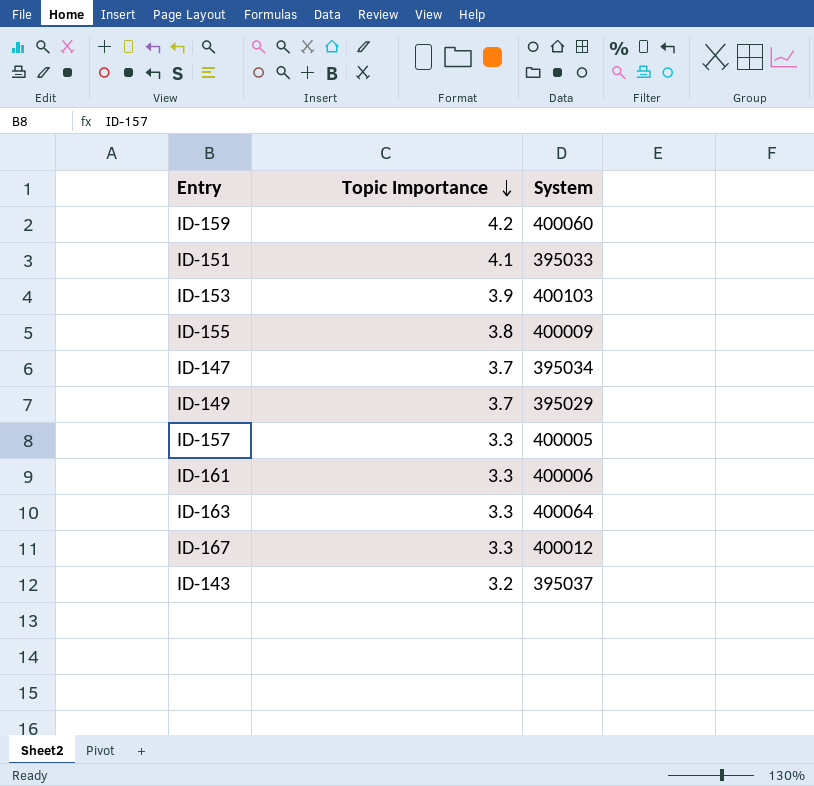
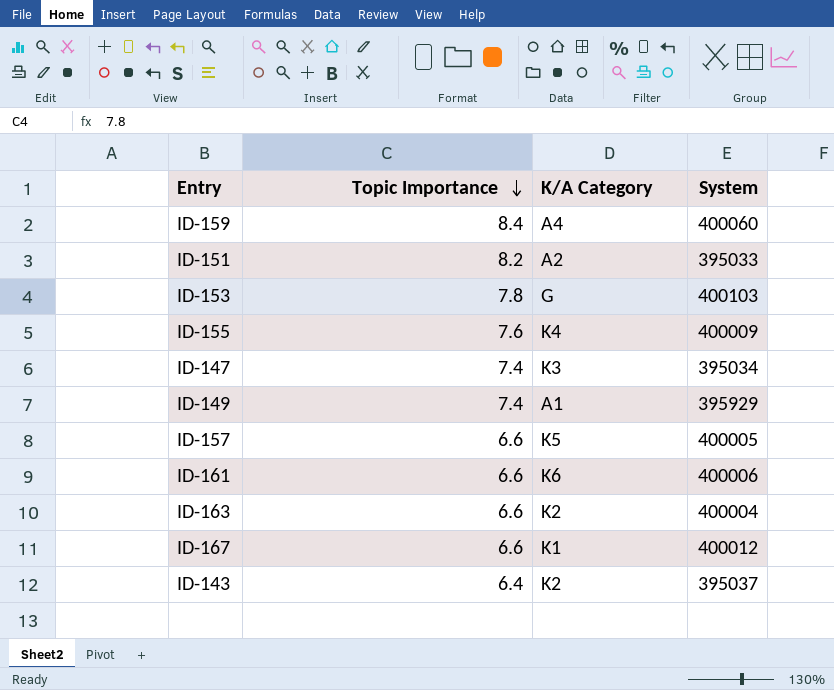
column K/A Category | position: none -> 3
ID-159 | Topic Importance: 4.2 -> 8.4
ID-151 | Topic Importance: 4.1 -> 8.2
ID-153 | Topic Importance: 3.9 -> 7.8
ID-155 | Topic Importance: 3.8 -> 7.6
ID-147 | Topic Importance: 3.7 -> 7.4
ID-149 | Topic Importance: 3.7 -> 7.4
ID-149 | System: 395029 -> 395929
ID-157 | Topic Importance: 3.3 -> 6.6
ID-161 | Topic Importance: 3.3 -> 6.6
ID-163 | Topic Importance: 3.3 -> 6.6
ID-163 | System: 400064 -> 400004
ID-167 | Topic Importance: 3.3 -> 6.6
ID-143 | Topic Importance: 3.2 -> 6.4

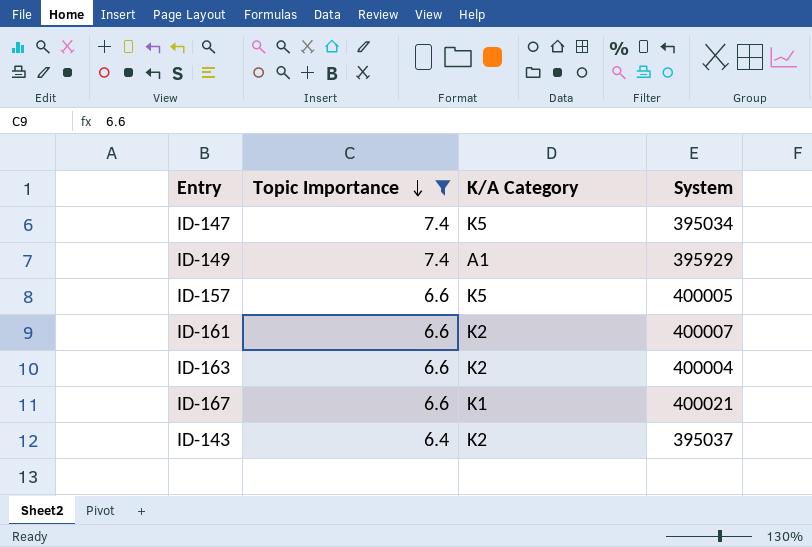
filter: none -> Topic Importance <= 7.4
ID-147 | K/A Category: K3 -> K5
ID-161 | K/A Category: K6 -> K2
ID-161 | System: 400006 -> 400007
ID-167 | System: 400012 -> 400021

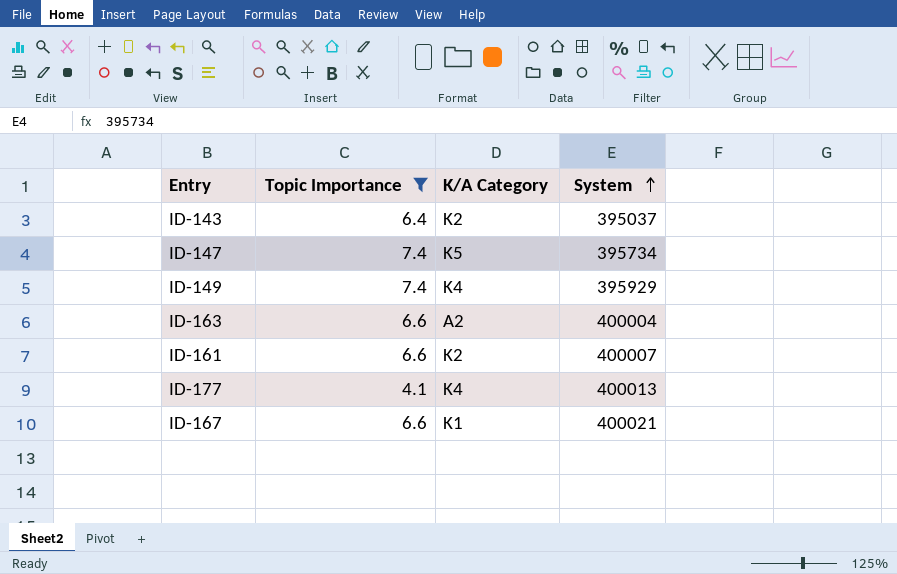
row order: Topic Importance descending -> System ascending
row ID-157: 6.6 | K5 | 400005 -> none
ID-147 | System: 395034 -> 395734
ID-149 | K/A Category: A1 -> K4
ID-163 | K/A Category: K2 -> A2
row ID-177: none -> 4.1 | K4 | 400013

